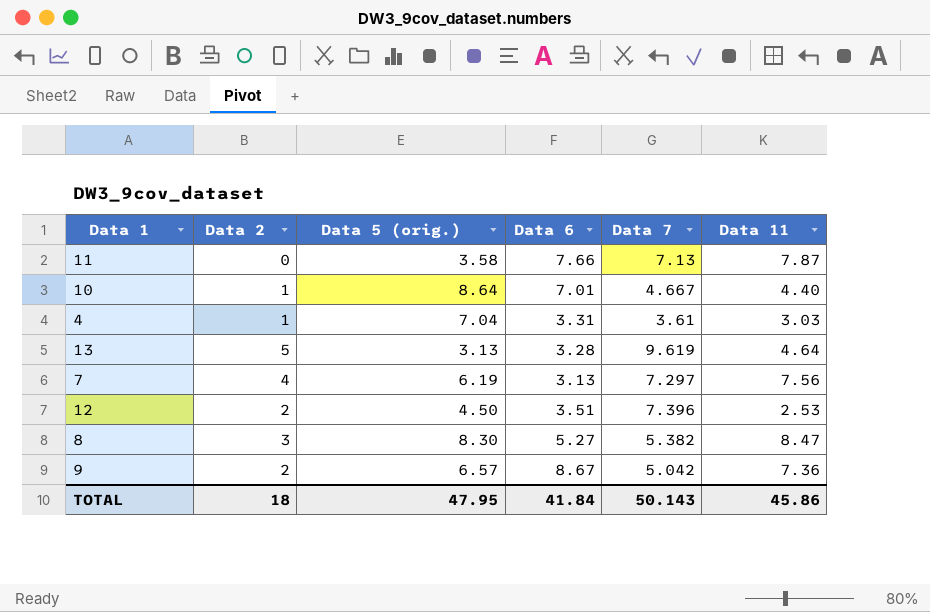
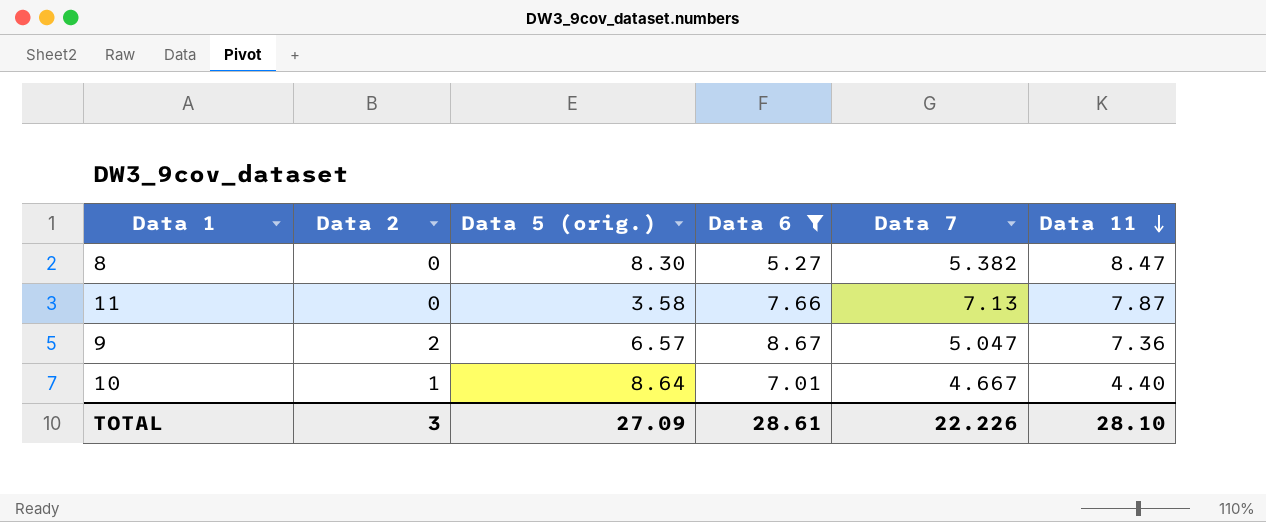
filter: none -> Data 6 >= 5.27
row order: none -> Data 11 descending
8 | Data 2: 3 -> 0
9 | Data 7: 5.042 -> 5.047
TOTAL | Data 2: 18 -> 3
TOTAL | Data 5 (orig.): 47.95 -> 27.09
TOTAL | Data 6: 41.84 -> 28.61
TOTAL | Data 7: 50.143 -> 22.226
TOTAL | Data 11: 45.86 -> 28.10

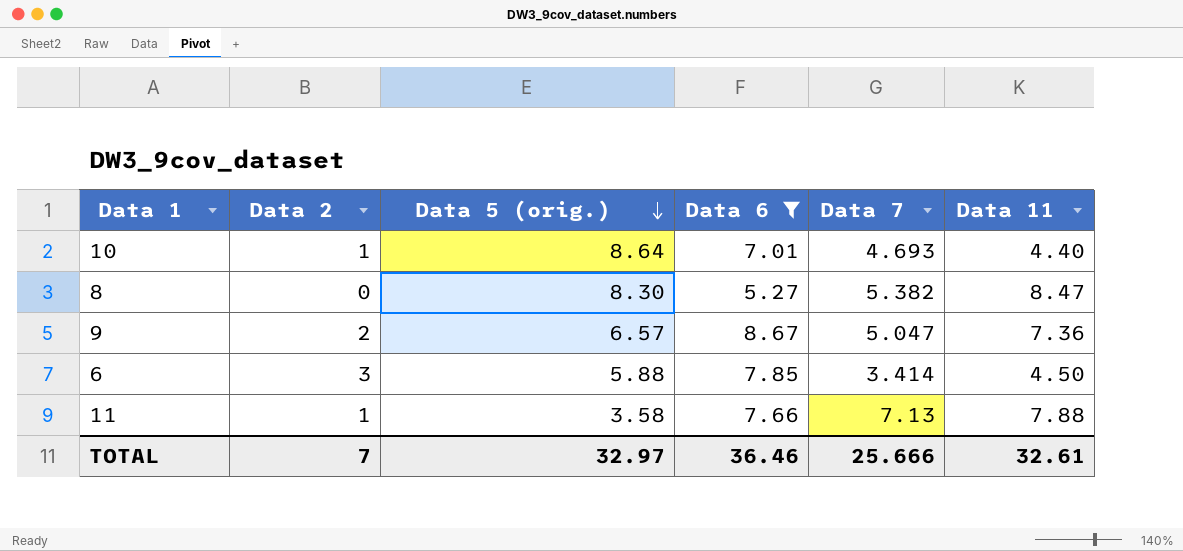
row order: Data 11 descending -> Data 5 (orig.) descending
10 | Data 7: 4.667 -> 4.693
row 6: none -> 3 | 5.88 | 7.85 | 3.414 | 4.50
11 | Data 2: 0 -> 1
11 | Data 11: 7.87 -> 7.88
TOTAL | Data 2: 3 -> 7
TOTAL | Data 5 (orig.): 27.09 -> 32.97
TOTAL | Data 6: 28.61 -> 36.46
TOTAL | Data 7: 22.226 -> 25.666
TOTAL | Data 11: 28.10 -> 32.61

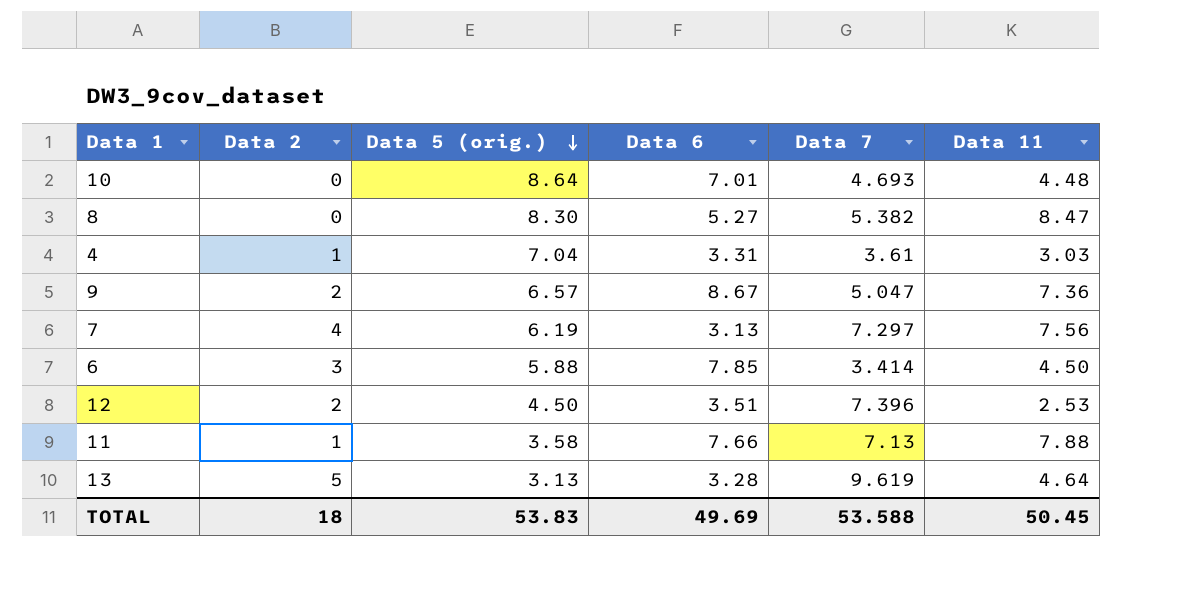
filter: Data 6 >= 5.27 -> none
10 | Data 2: 1 -> 0
10 | Data 11: 4.40 -> 4.48
TOTAL | Data 2: 7 -> 18
TOTAL | Data 5 (orig.): 32.97 -> 53.83
TOTAL | Data 6: 36.46 -> 49.69
TOTAL | Data 7: 25.666 -> 53.588
TOTAL | Data 11: 32.61 -> 50.45

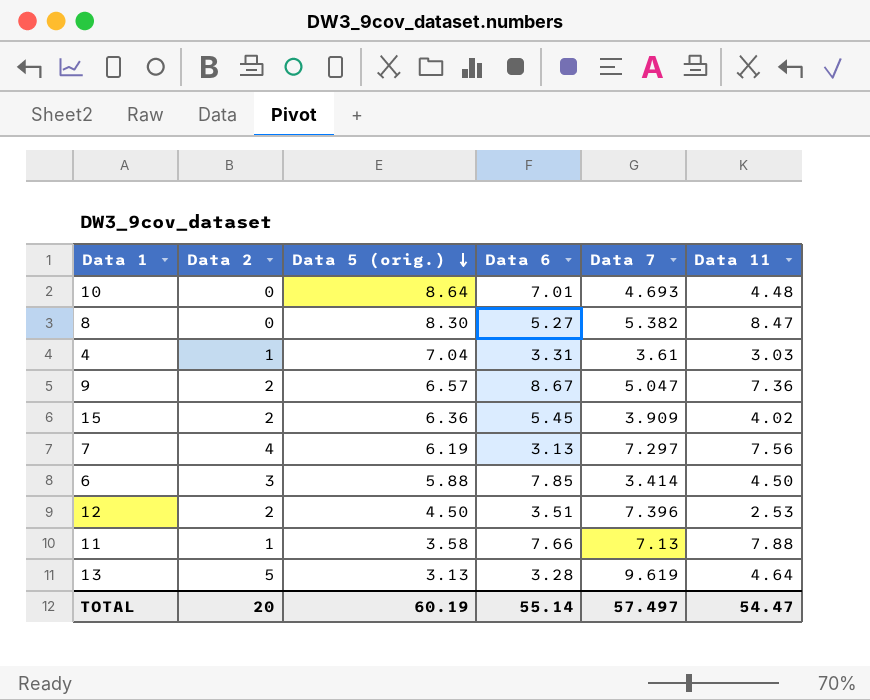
row 15: none -> 2 | 6.36 | 5.45 | 3.909 | 4.02
TOTAL | Data 2: 18 -> 20
TOTAL | Data 5 (orig.): 53.83 -> 60.19
TOTAL | Data 6: 49.69 -> 55.14
TOTAL | Data 7: 53.588 -> 57.497
TOTAL | Data 11: 50.45 -> 54.47

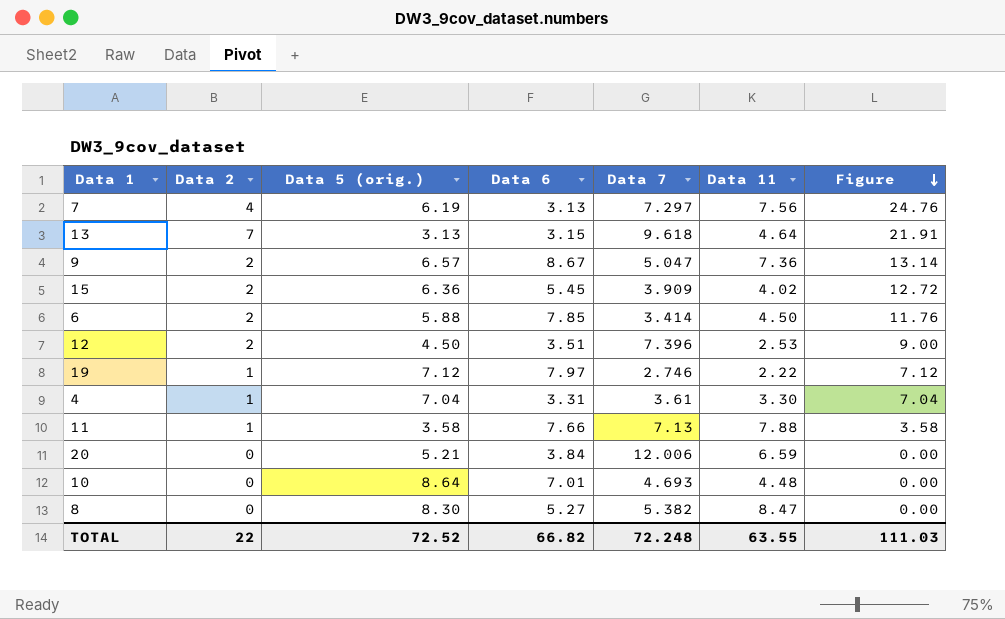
row order: Data 5 (orig.) descending -> Figure descending
column Figure | formula: none -> [Data 2] * [Data 5 (orig.)]
13 | Data 2: 5 -> 7
13 | Data 6: 3.28 -> 3.15
13 | Data 7: 9.619 -> 9.618
6 | Data 2: 3 -> 2
row 19: none -> 1 | 7.12 | 7.97 | 2.746 | 2.22 | 7.12
4 | Data 11: 3.03 -> 3.30
row 20: none -> 0 | 5.21 | 3.84 | 12.006 | 6.59 | 0.00
TOTAL | Data 2: 20 -> 22
TOTAL | Data 5 (orig.): 60.19 -> 72.52
TOTAL | Data 6: 55.14 -> 66.82
TOTAL | Data 7: 57.497 -> 72.248
TOTAL | Data 11: 54.47 -> 63.55

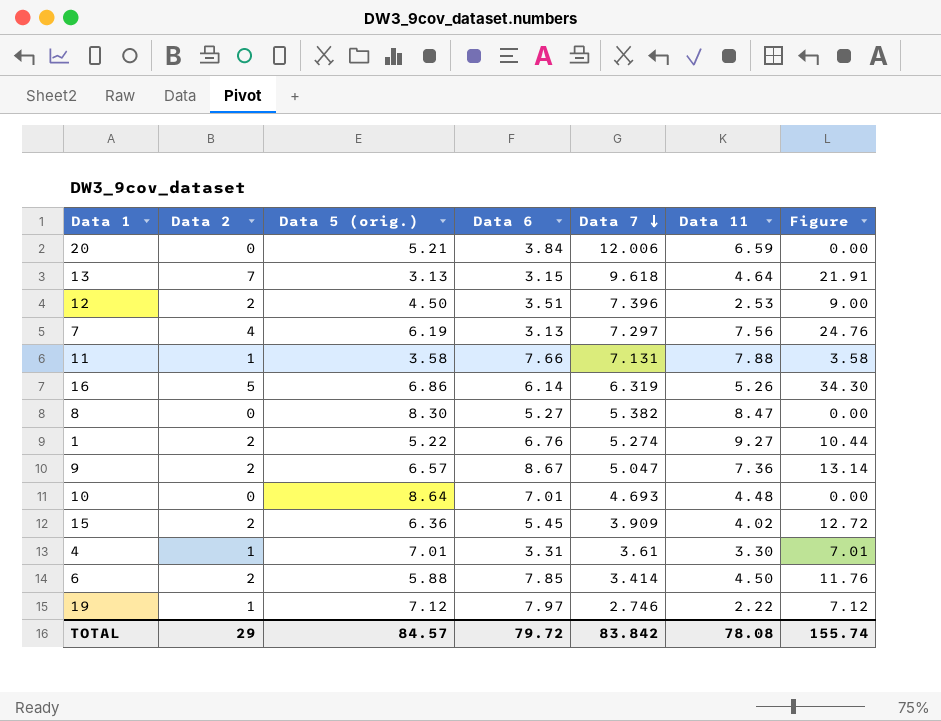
row order: Figure descending -> Data 7 descending
11 | Data 7: 7.13 -> 7.131
row 16: none -> 5 | 6.86 | 6.14 | 6.319 | 5.26 | 34.30
row 1: none -> 2 | 5.22 | 6.76 | 5.274 | 9.27 | 10.44
4 | Data 5 (orig.): 7.04 -> 7.01
4 | Figure: 7.04 -> 7.01
TOTAL | Data 2: 22 -> 29
TOTAL | Data 5 (orig.): 72.52 -> 84.57
TOTAL | Data 6: 66.82 -> 79.72
TOTAL | Data 7: 72.248 -> 83.842
TOTAL | Data 11: 63.55 -> 78.08
TOTAL | Figure: 111.03 -> 155.74

